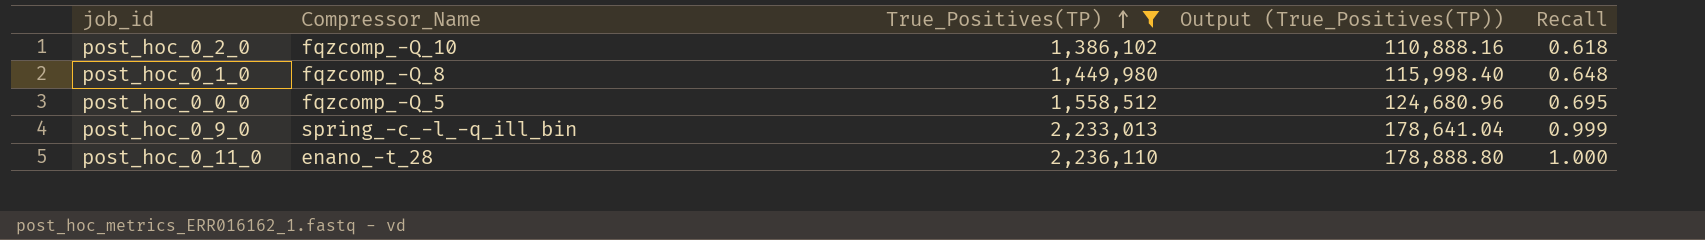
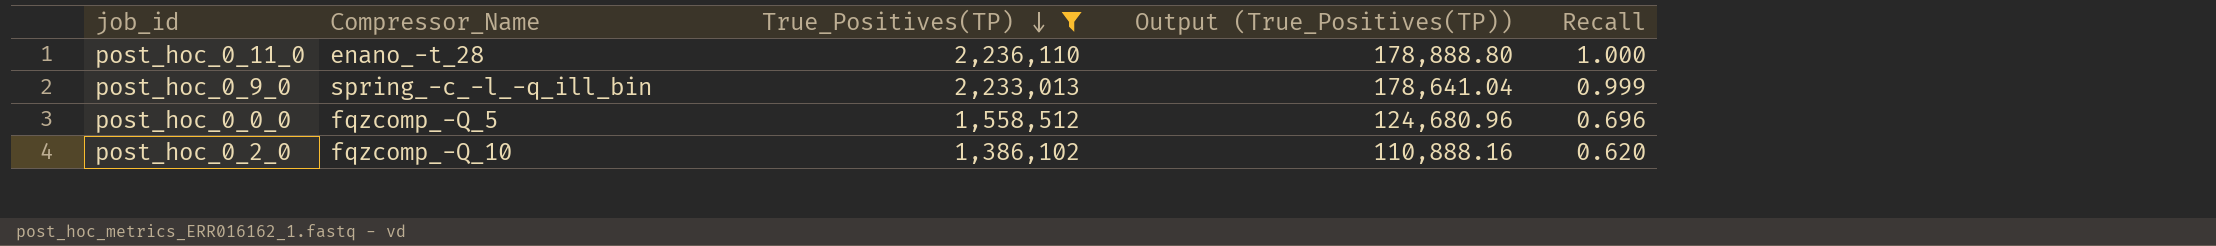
row order: True_Positives(TP) ascending -> True_Positives(TP) descending
row post_hoc_0_1_0: fqzcomp_-Q_8 | 1,449,980 | 115,998.40 | 0.648 -> none
post_hoc_0_0_0 | Recall: 0.695 -> 0.696
post_hoc_0_2_0 | Recall: 0.618 -> 0.620

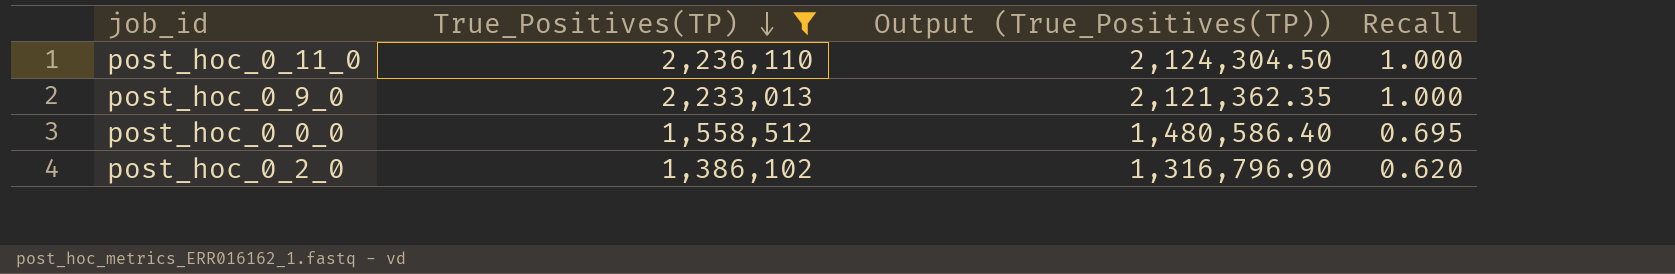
column Compressor_Name | position: 2 -> none
column Output (True_Positives(TP)) | formula: [True_Positives(TP)] * 0.08 -> [True_Positives(TP)] * 0.95
post_hoc_0_9_0 | Recall: 0.999 -> 1.000
post_hoc_0_0_0 | Recall: 0.696 -> 0.695

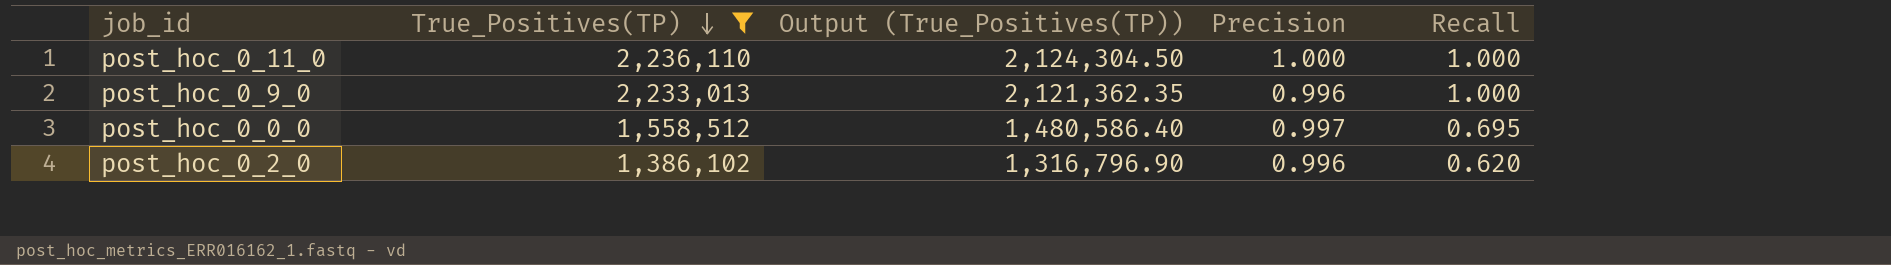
column Precision | position: none -> 4

